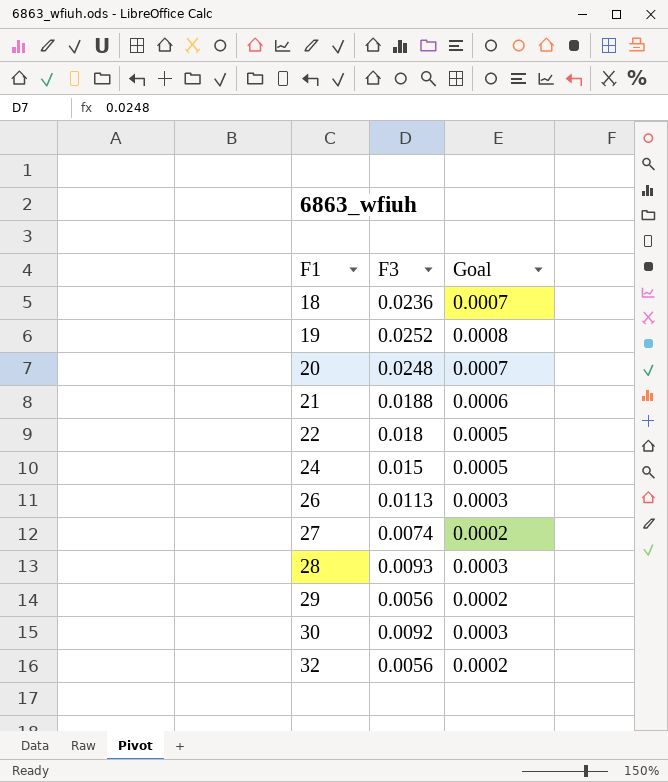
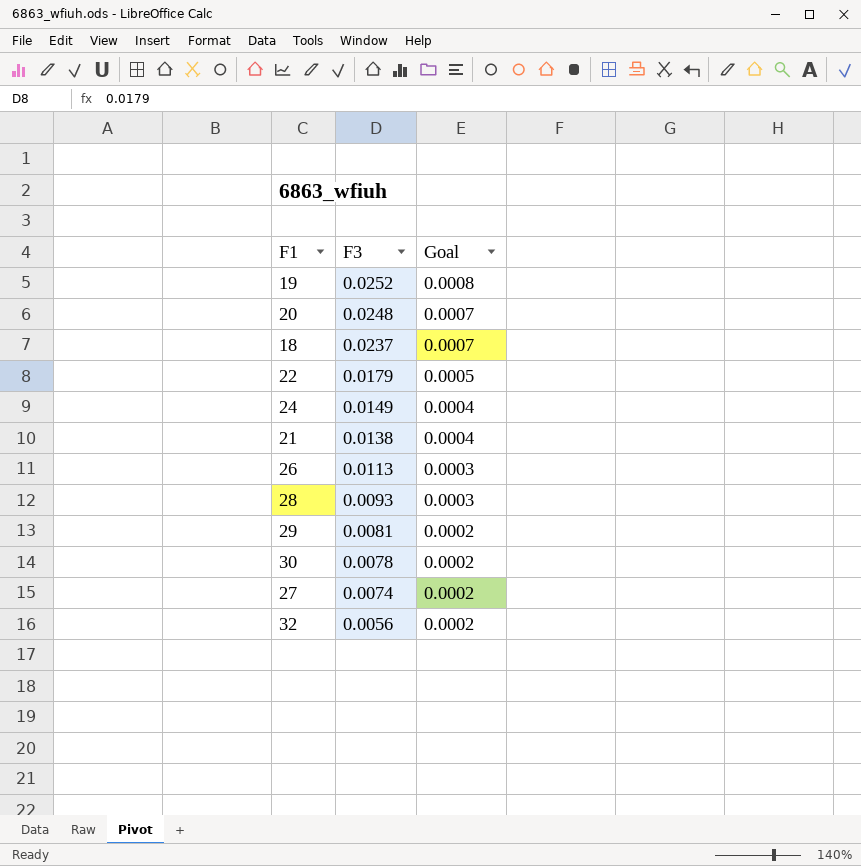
row order: F1 ascending -> F3 descending
18 | F3: 0.0236 -> 0.0237
22 | F3: 0.018 -> 0.0179
24 | F3: 0.015 -> 0.0149
24 | Goal: 0.0005 -> 0.0004
21 | F3: 0.0188 -> 0.0138
21 | Goal: 0.0006 -> 0.0004
29 | F3: 0.0056 -> 0.0081
30 | F3: 0.0092 -> 0.0078
30 | Goal: 0.0003 -> 0.0002

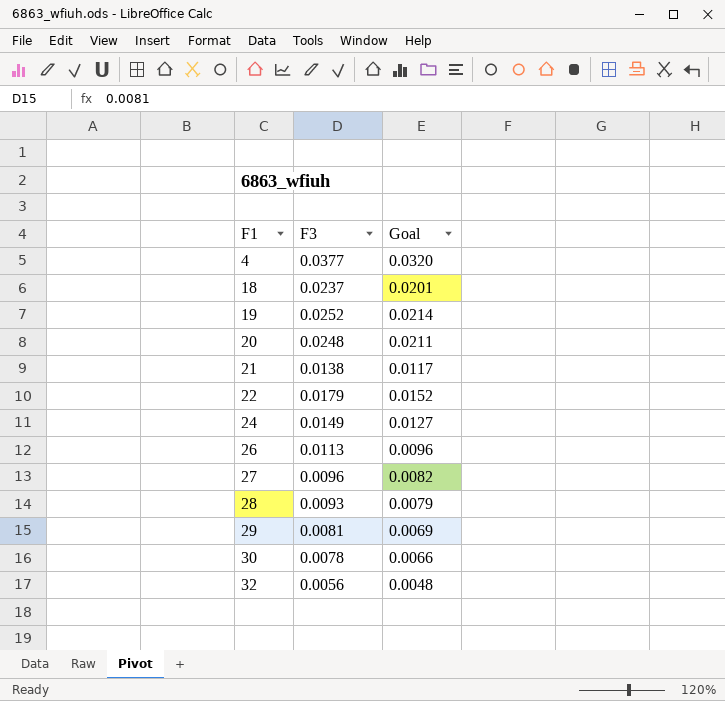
row order: F3 descending -> F1 ascending
column Goal | formula: [F3] * 0.03 -> [F3] * 0.85
row 4: none -> 0.0377 | 0.0320
27 | F3: 0.0074 -> 0.0096

